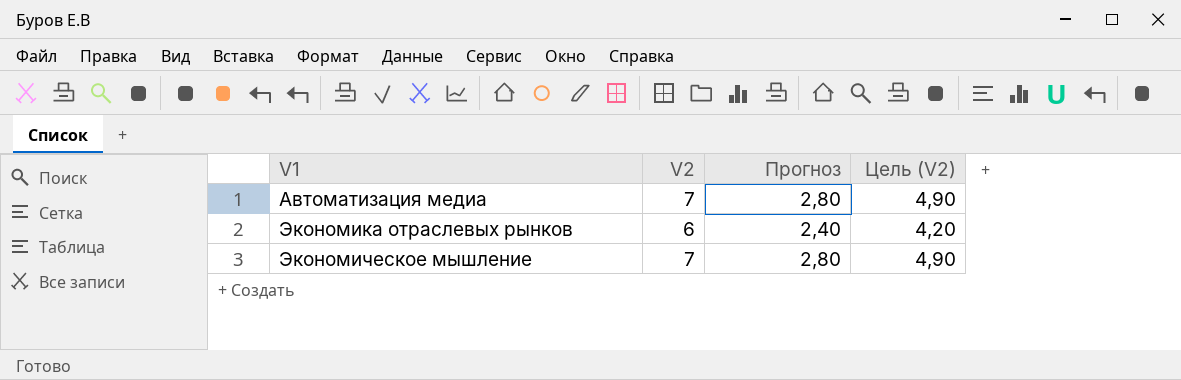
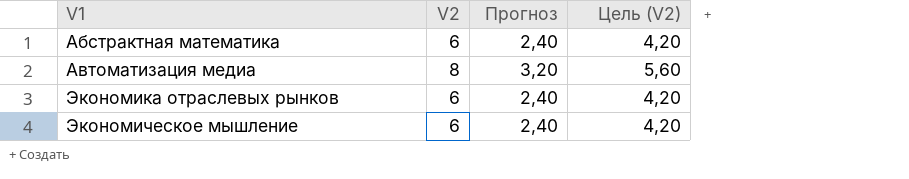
row Абстрактная математика: none -> 6 | 2,40 | 4,20
Автоматизация медиа | V2: 7 -> 8
Автоматизация медиа | Прогноз: 2,80 -> 3,20
Автоматизация медиа | Цель (V2): 4,90 -> 5,60
Экономическое мышление | V2: 7 -> 6
Экономическое мышление | Прогноз: 2,80 -> 2,40
Экономическое мышление | Цель (V2): 4,90 -> 4,20

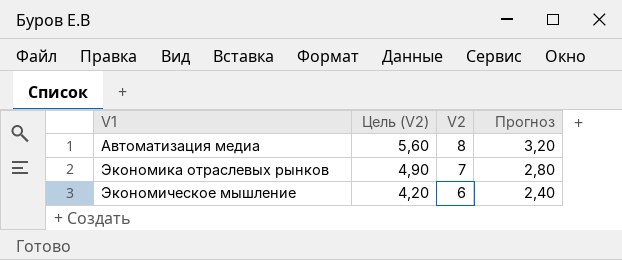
column Цель (V2) | position: 4 -> 2
row Абстрактная математика: 6 | 2,40 | 4,20 -> none
Экономика отраслевых рынков | Цель (V2): 4,20 -> 4,90
Экономика отраслевых рынков | V2: 6 -> 7
Экономика отраслевых рынков | Прогноз: 2,40 -> 2,80

